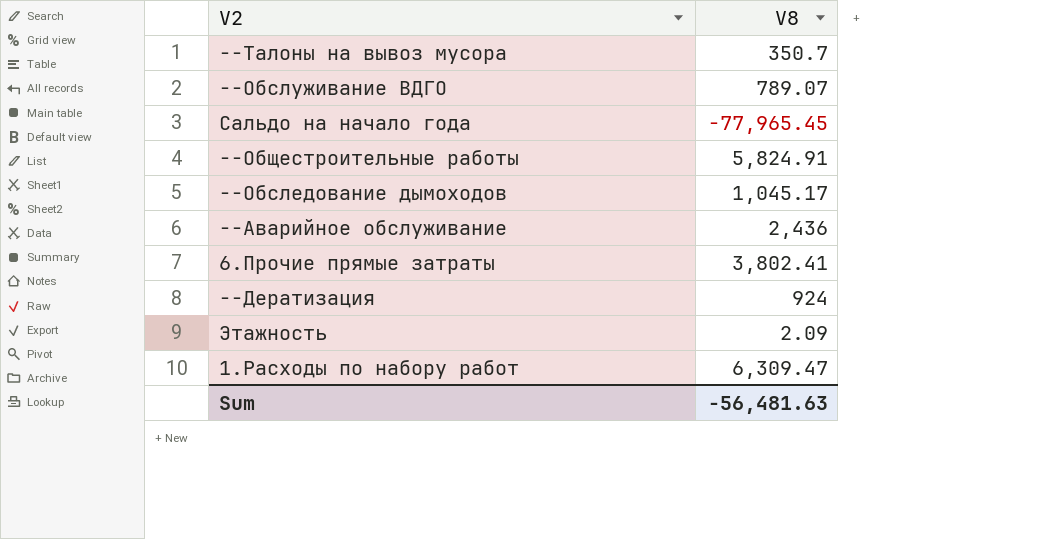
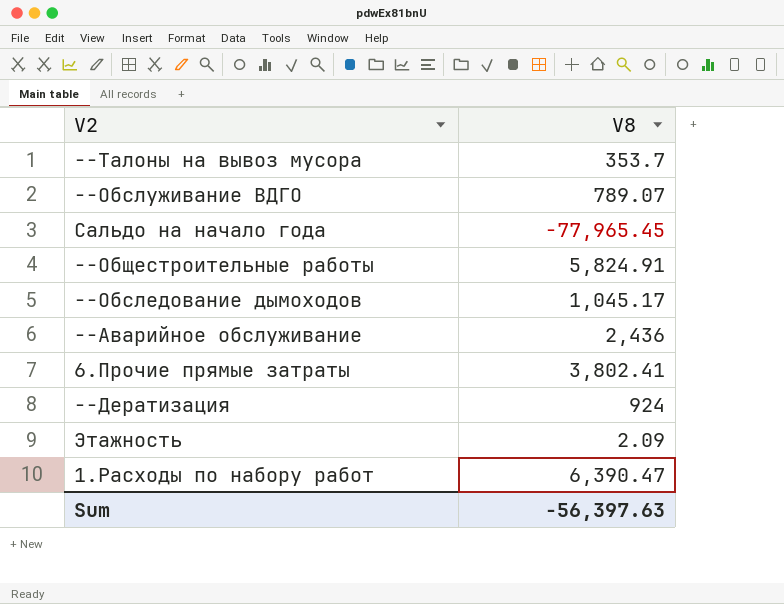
--Талоны на вывоз мусора | V8: 350.7 -> 353.7
1.Расходы по набору работ | V8: 6,309.47 -> 6,390.47
Sum | V8: -56,481.63 -> -56,397.63

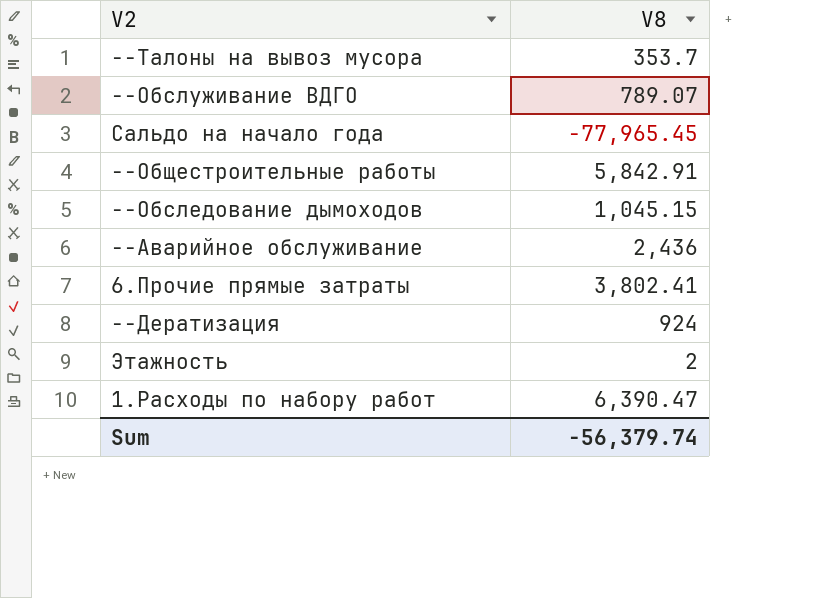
--Общестроительные работы | V8: 5,824.91 -> 5,842.91
--Обследование дымоходов | V8: 1,045.17 -> 1,045.15
Этажность | V8: 2.09 -> 2
Sum | V8: -56,397.63 -> -56,379.74

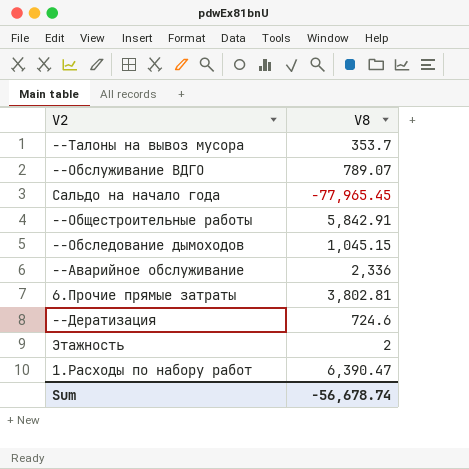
--Аварийное обслуживание | V8: 2,436 -> 2,336
6.Прочие прямые затраты | V8: 3,802.41 -> 3,802.81
--Дератизация | V8: 924 -> 724.6
Sum | V8: -56,379.74 -> -56,678.74

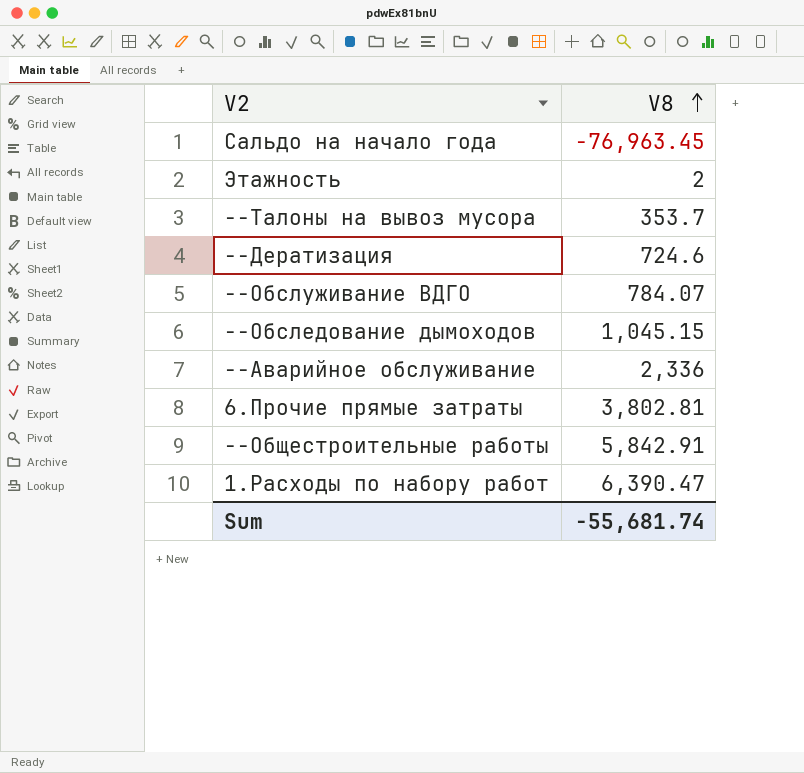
row order: none -> V8 ascending
Сальдо на начало года | V8: -77,965.45 -> -76,963.45
--Обслуживание ВДГО | V8: 789.07 -> 784.07
Sum | V8: -56,678.74 -> -55,681.74

